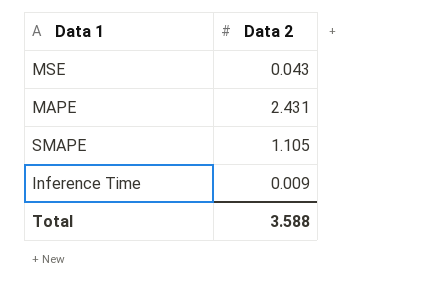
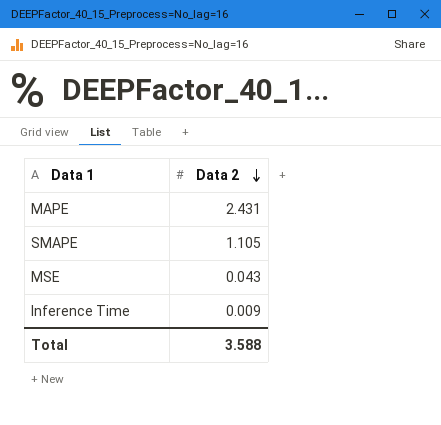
row order: none -> Data 2 descending

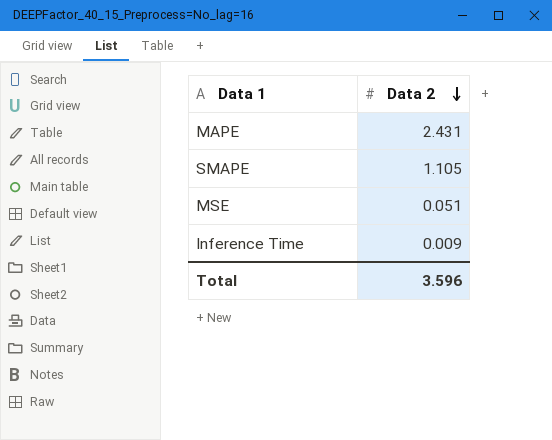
MSE | Data 2: 0.043 -> 0.051
Total | Data 2: 3.588 -> 3.596

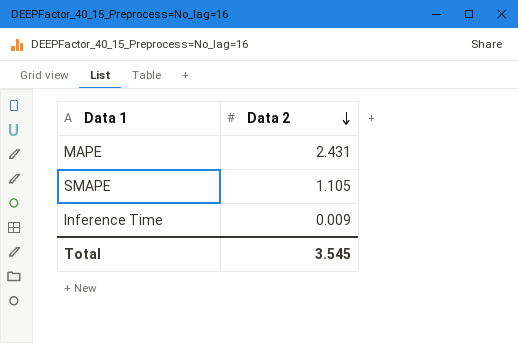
row MSE: 0.051 -> none
Total | Data 2: 3.596 -> 3.545

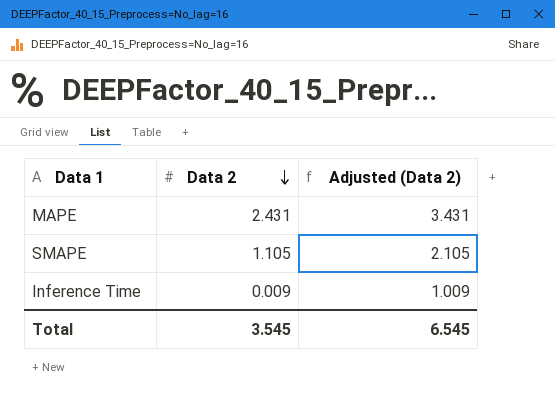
column Adjusted (Data 2) | formula: none -> [Data 2] + 1

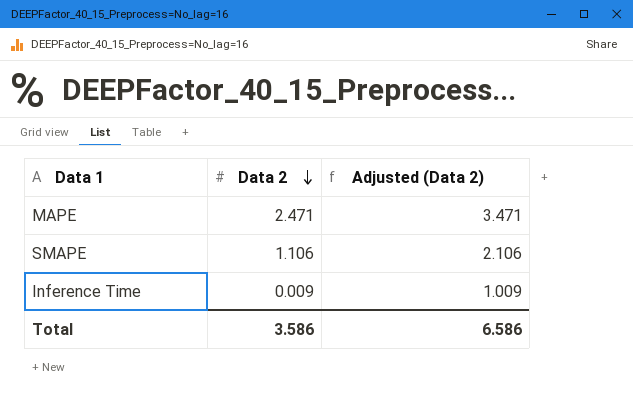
MAPE | Data 2: 2.431 -> 2.471
MAPE | Adjusted (Data 2): 3.431 -> 3.471
SMAPE | Data 2: 1.105 -> 1.106
SMAPE | Adjusted (Data 2): 2.105 -> 2.106
Total | Data 2: 3.545 -> 3.586
Total | Adjusted (Data 2): 6.545 -> 6.586

